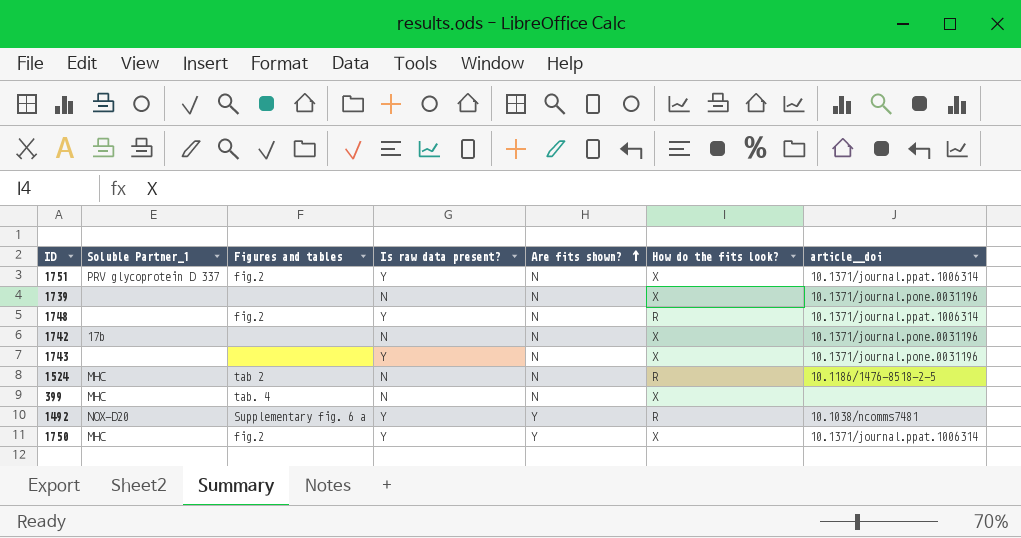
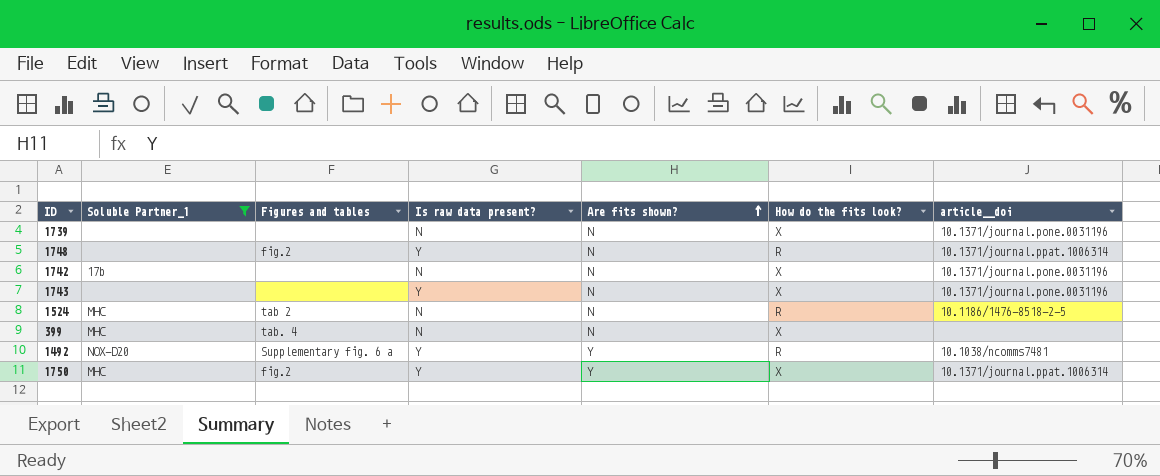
filter: none -> Soluble Partner_1 != PRV glycoprotein D 337

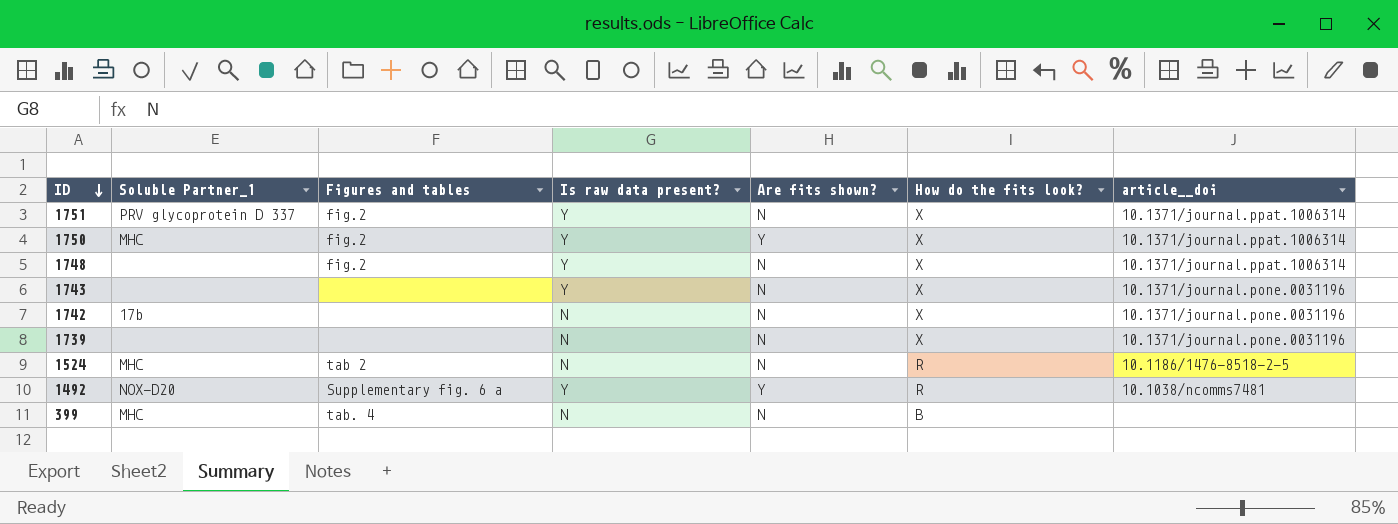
filter: Soluble Partner_1 != PRV glycoprotein D 337 -> none
row order: Are fits shown? ascending -> ID descending
1748 | How do the fits look?: R -> X
399 | How do the fits look?: X -> B

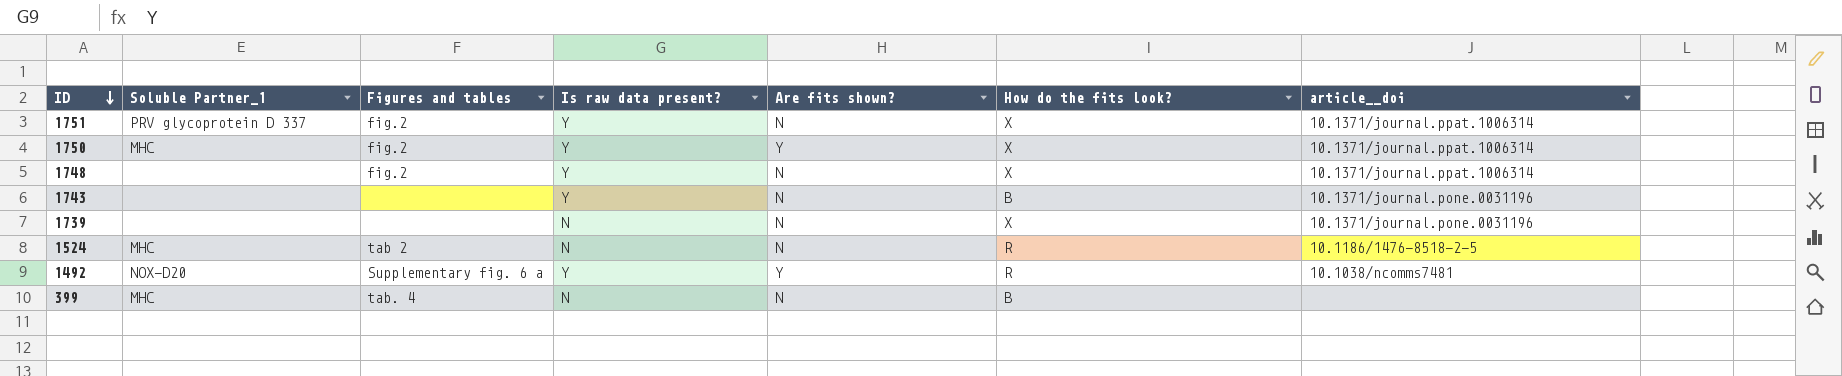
row 1742: 17b | none | N | N | X | 10.1371/journal.pone.0031196 -> none
1743 | How do the fits look?: X -> B

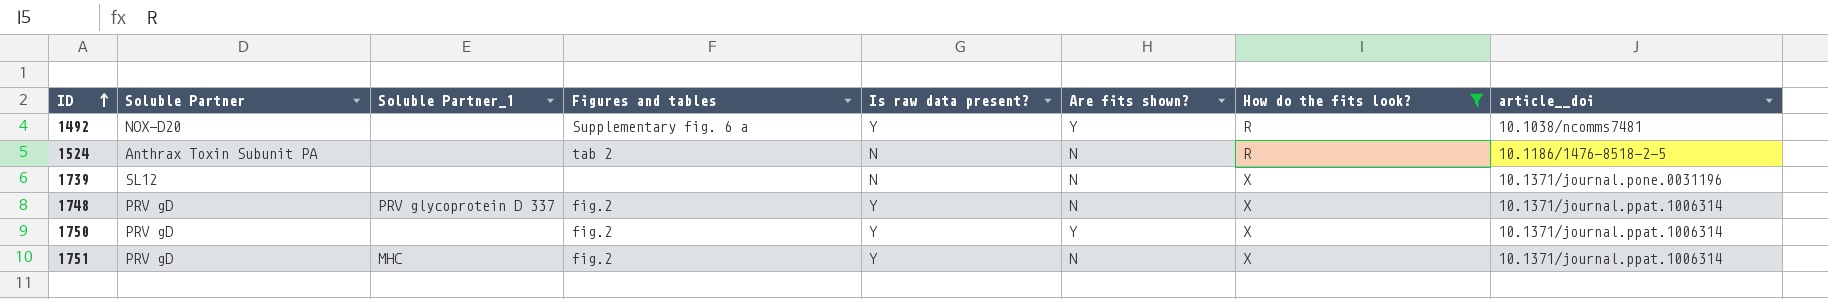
filter: none -> How do the fits look? != B
row order: ID descending -> ID ascending
column Soluble Partner | position: none -> 2
1492 | Soluble Partner_1: NOX-D20 -> none
1524 | Soluble Partner_1: MHC -> none
1748 | Soluble Partner_1: none -> PRV glycoprotein D 337
1750 | Soluble Partner_1: MHC -> none
1751 | Soluble Partner_1: PRV glycoprotein D 337 -> MHC

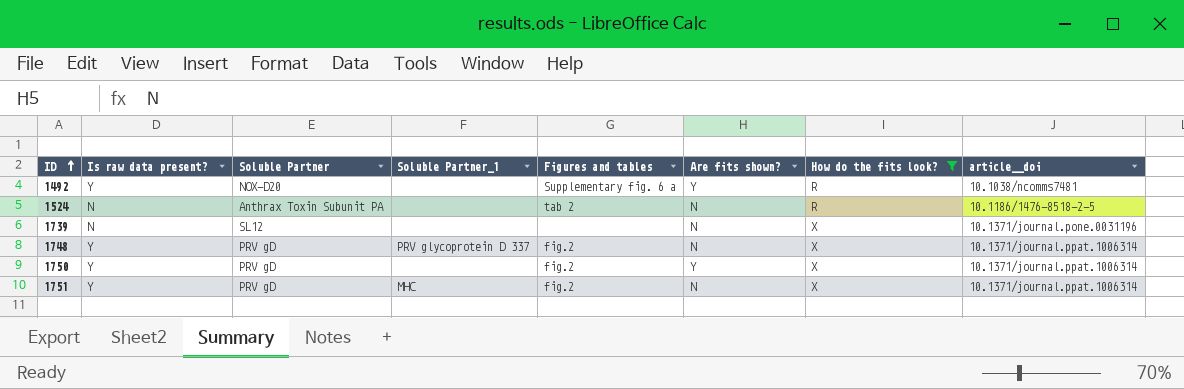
column Is raw data present? | position: 5 -> 2

